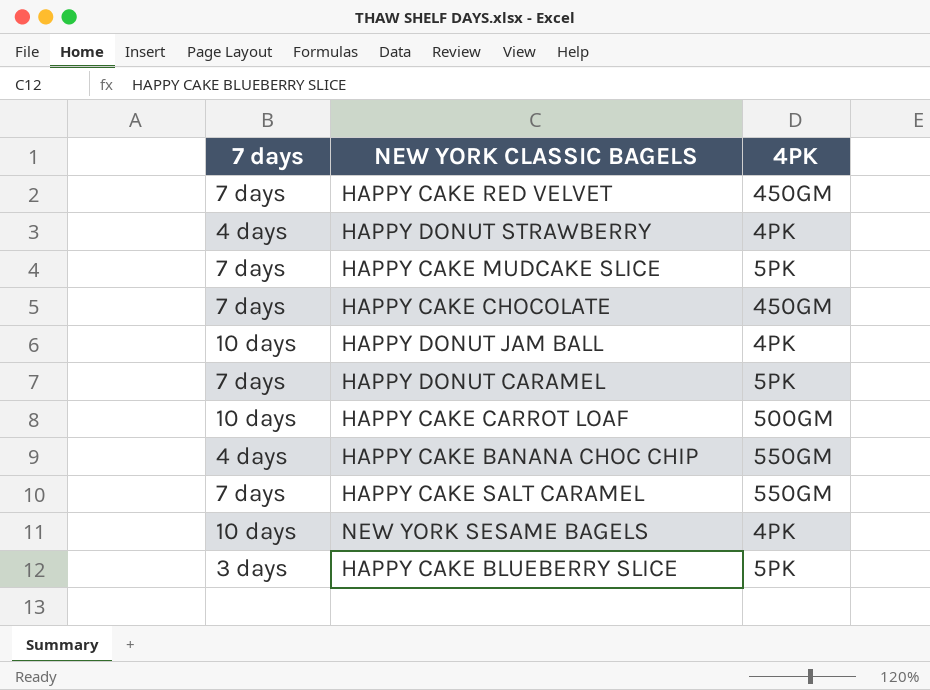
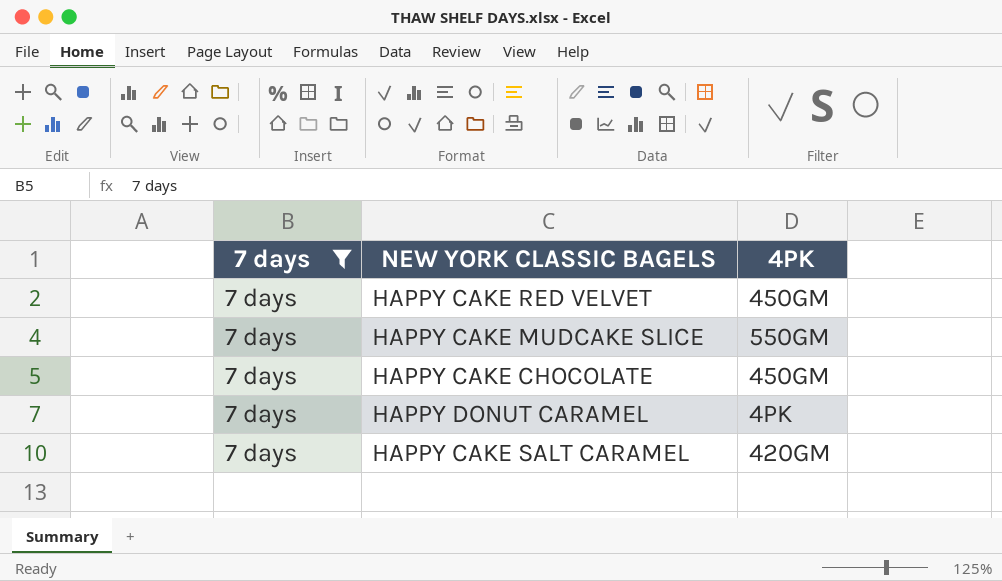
filter: none -> 7 days = 7 days
HAPPY CAKE MUDCAKE SLICE | 4PK: 5PK -> 550GM
HAPPY DONUT CARAMEL | 4PK: 5PK -> 4PK
HAPPY CAKE SALT CARAMEL | 4PK: 550GM -> 420GM

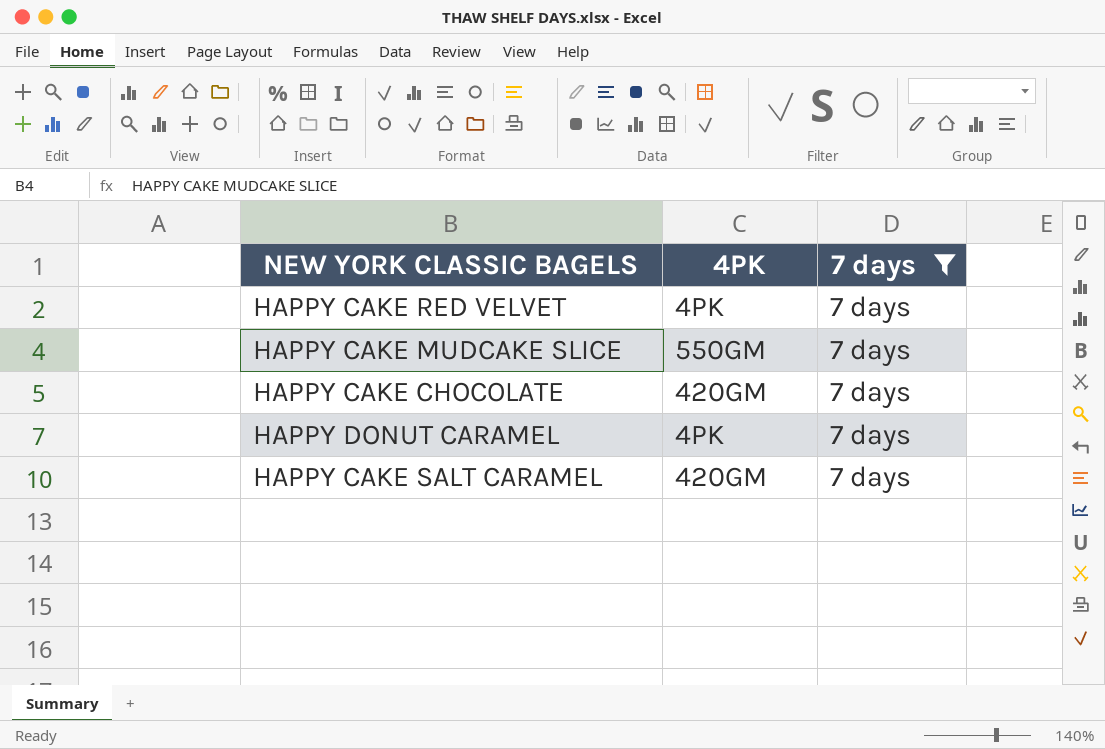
column 7 days | position: 1 -> 3
HAPPY CAKE RED VELVET | 4PK: 450GM -> 4PK
HAPPY CAKE CHOCOLATE | 4PK: 450GM -> 420GM

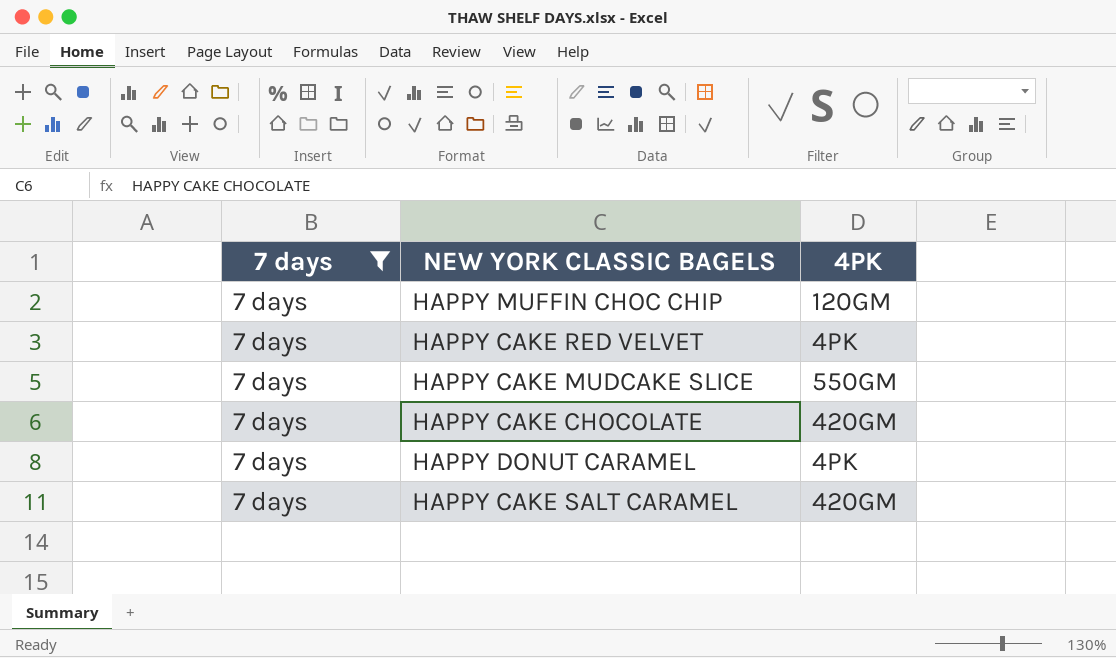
column 7 days | position: 3 -> 1
row HAPPY MUFFIN CHOC CHIP: none -> 7 days | 120GM

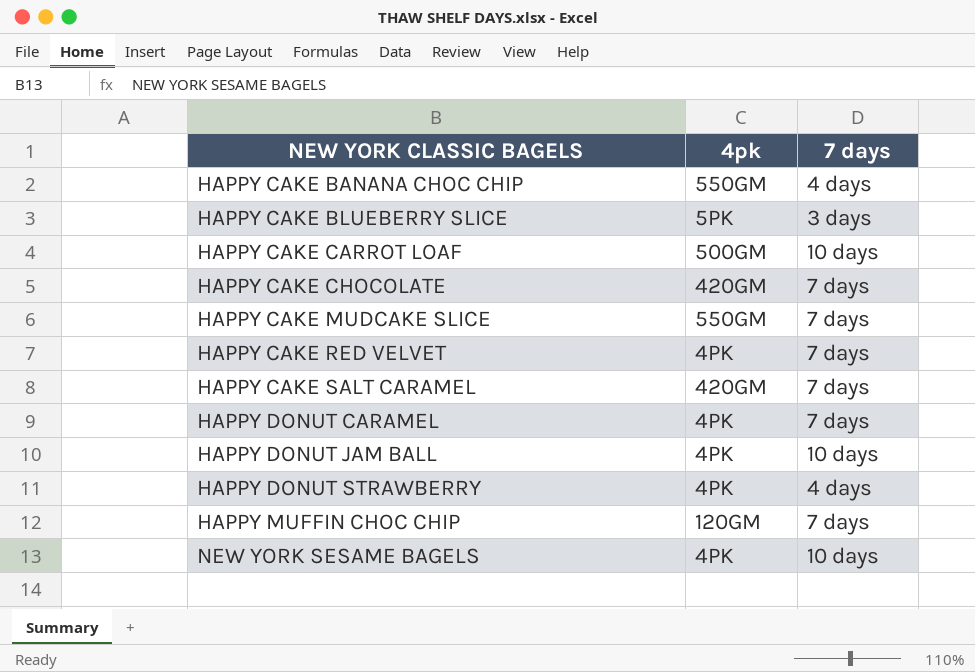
filter: 7 days = 7 days -> none
row order: none -> NEW YORK CLASSIC BAGELS ascending
column name: 4PK -> 4pk
column 7 days | position: 1 -> 3

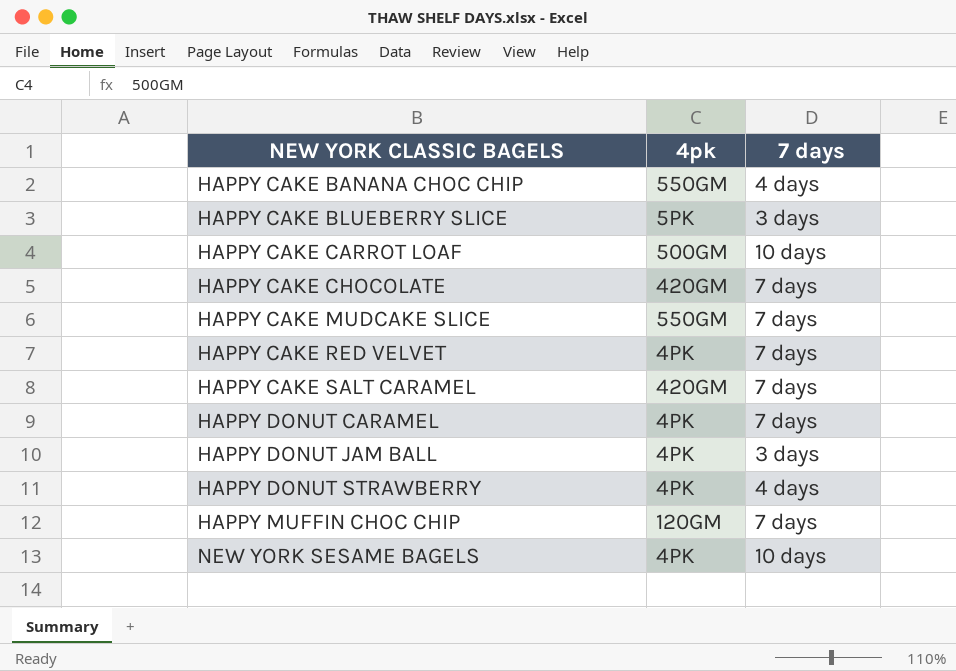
HAPPY DONUT JAM BALL | 7 days: 10 days -> 3 days

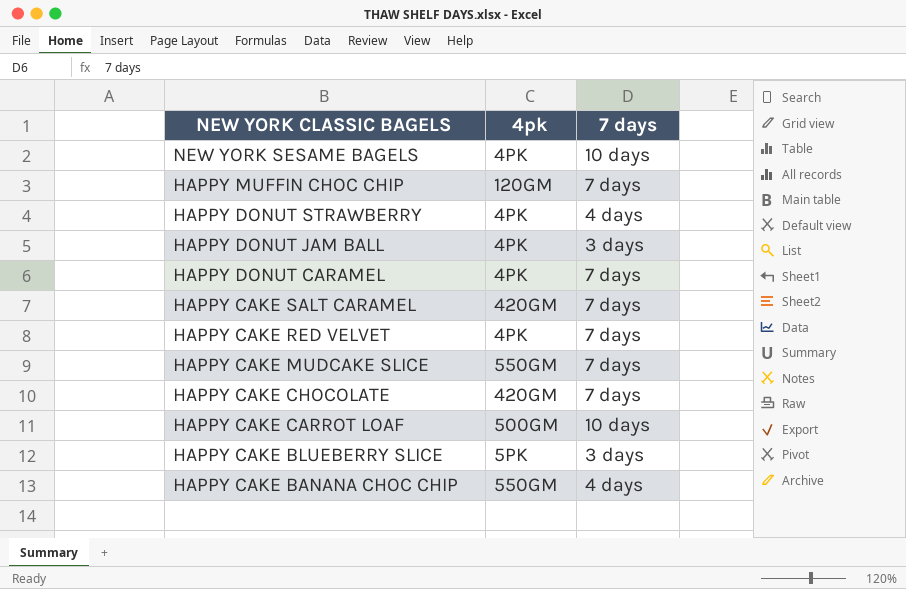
row order: NEW YORK CLASSIC BAGELS ascending -> NEW YORK CLASSIC BAGELS descending

